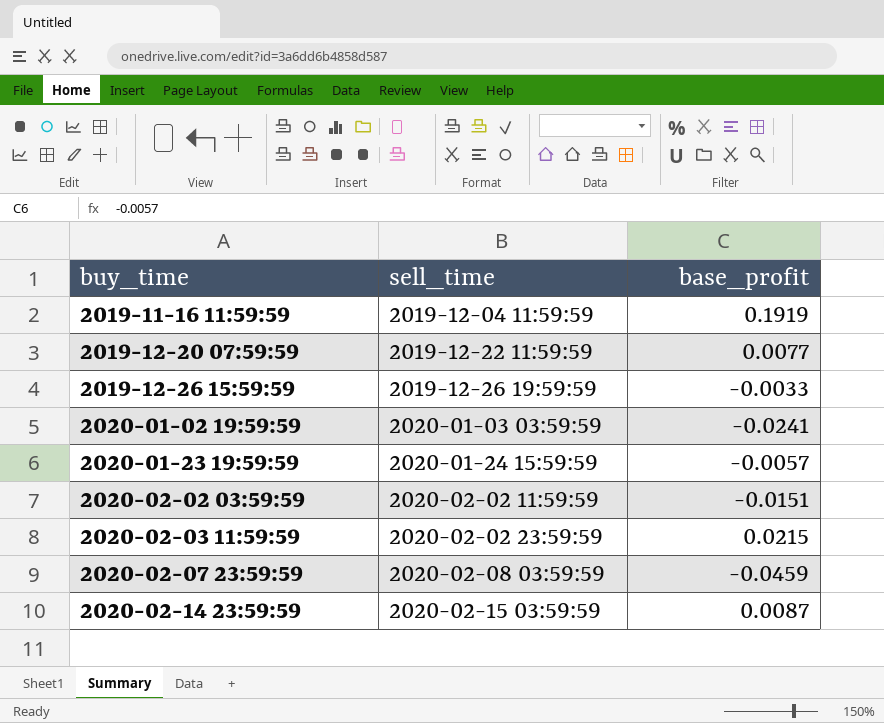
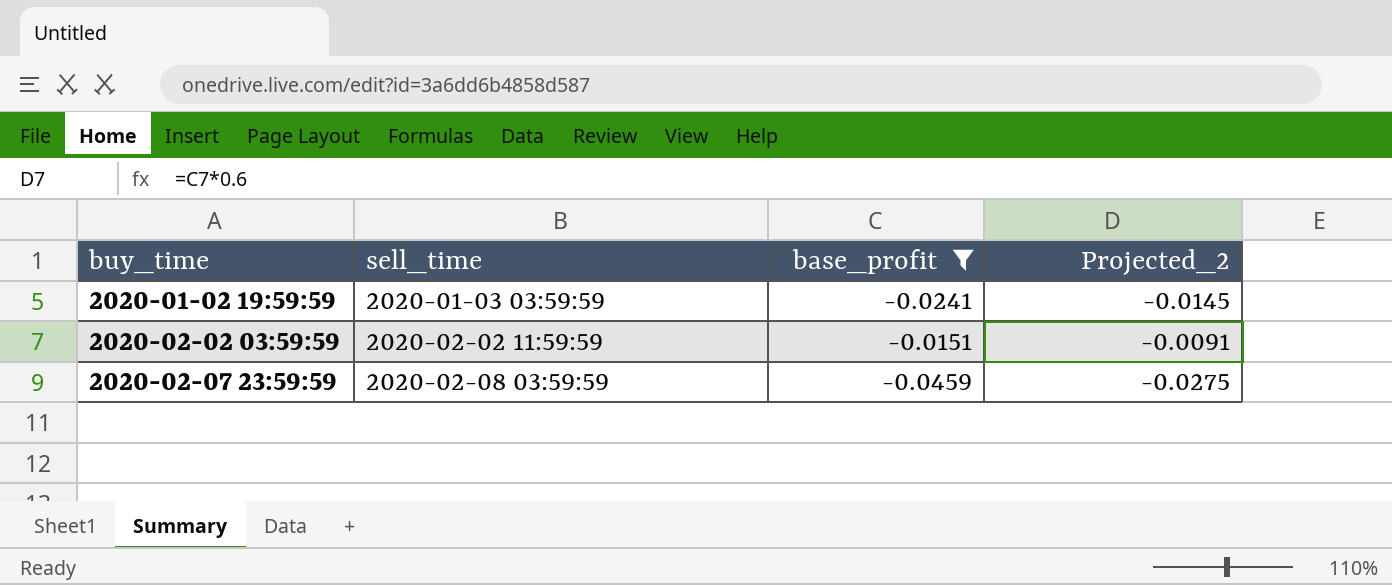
filter: none -> base_profit <= -0.0151
column Projected_2 | formula: none -> [base_profit] * 0.6

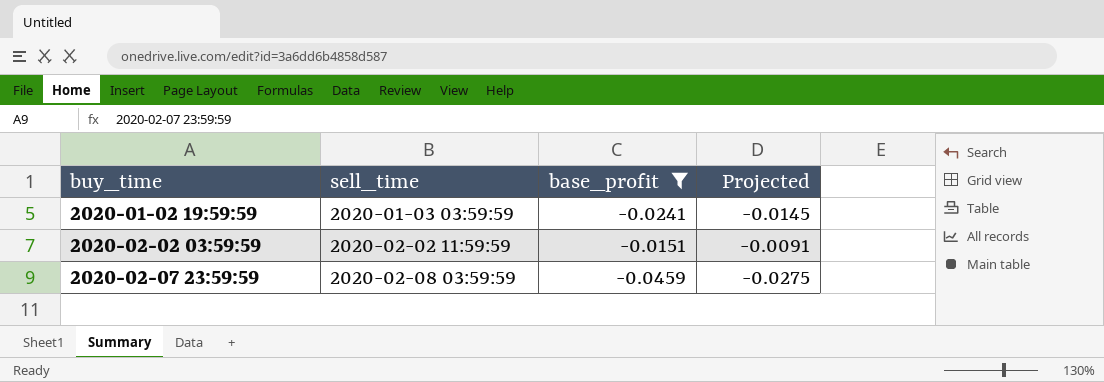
column name: Projected_2 -> Projected

